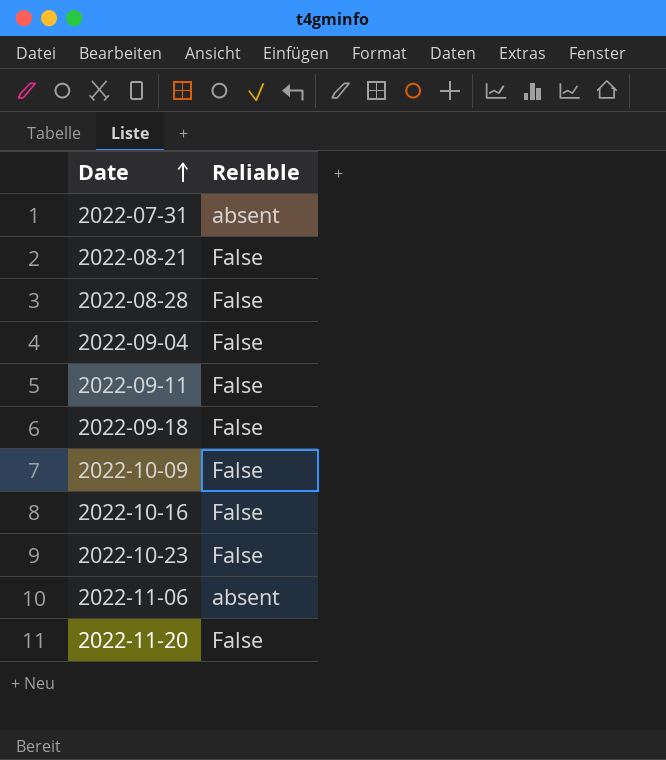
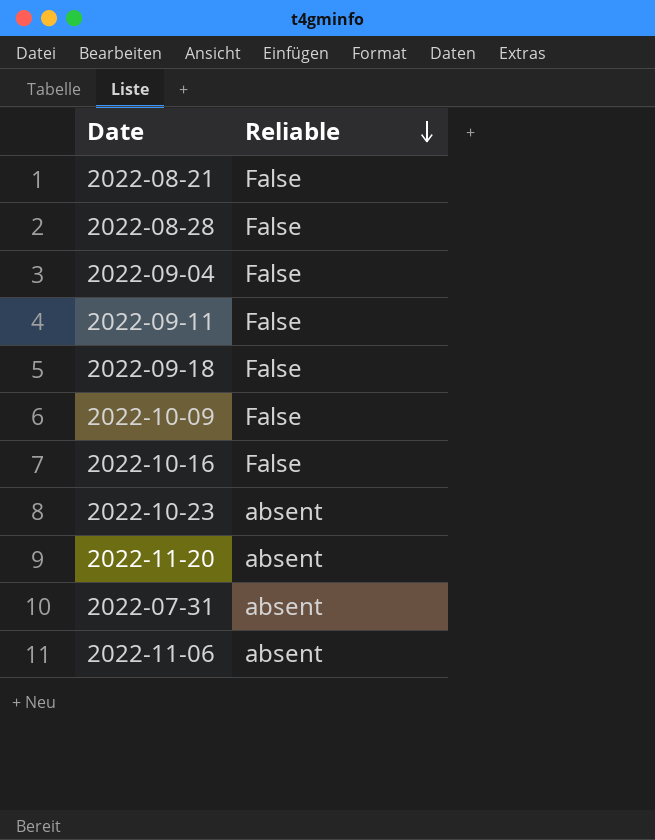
row order: Date ascending -> Reliable descending
2022-10-23 | Reliable: False -> absent
2022-11-20 | Reliable: False -> absent

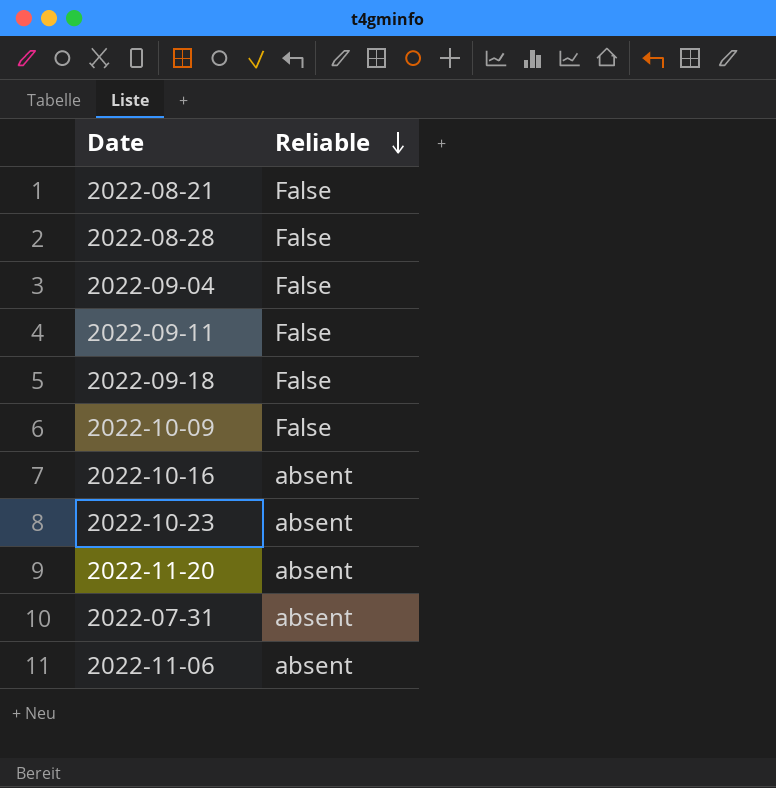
2022-10-16 | Reliable: False -> absent

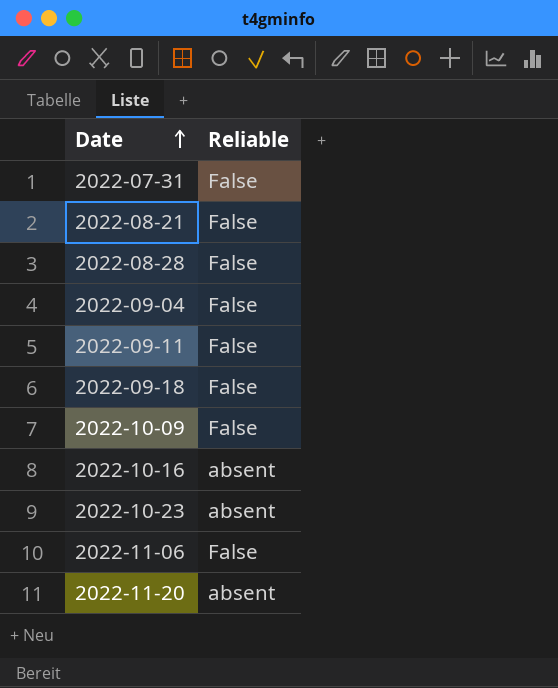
row order: Reliable descending -> Date ascending
2022-07-31 | Reliable: absent -> False
2022-11-06 | Reliable: absent -> False

